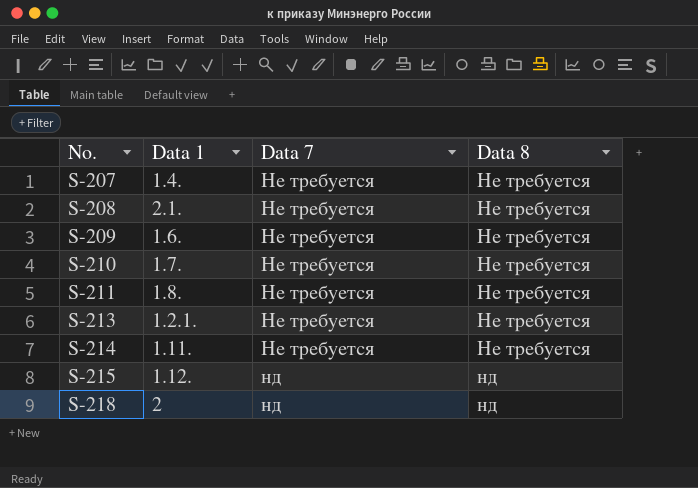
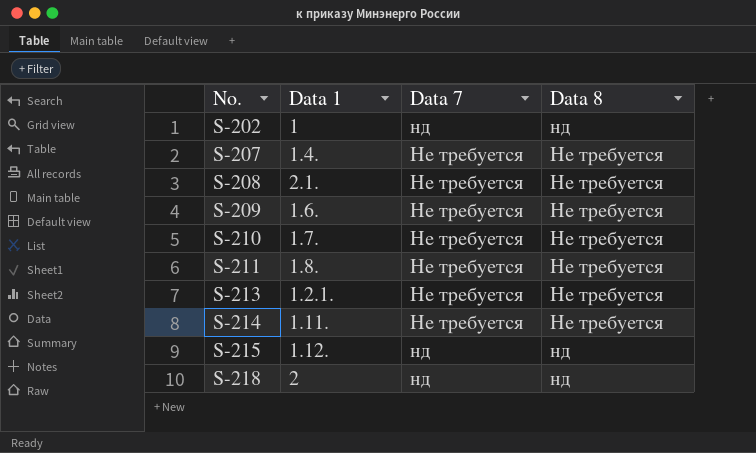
row S-202: none -> 1 | нд | нд

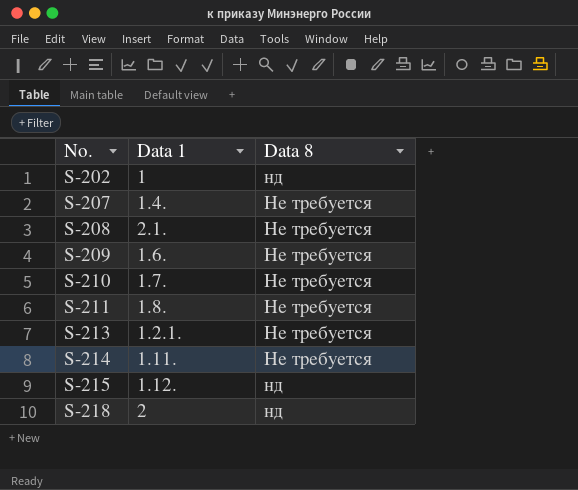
column Data 7 | position: 3 -> none

